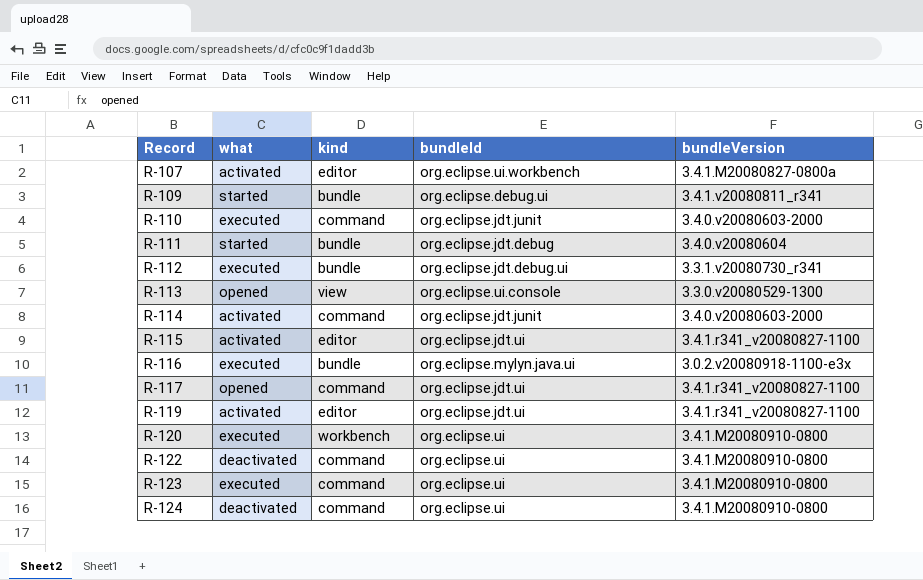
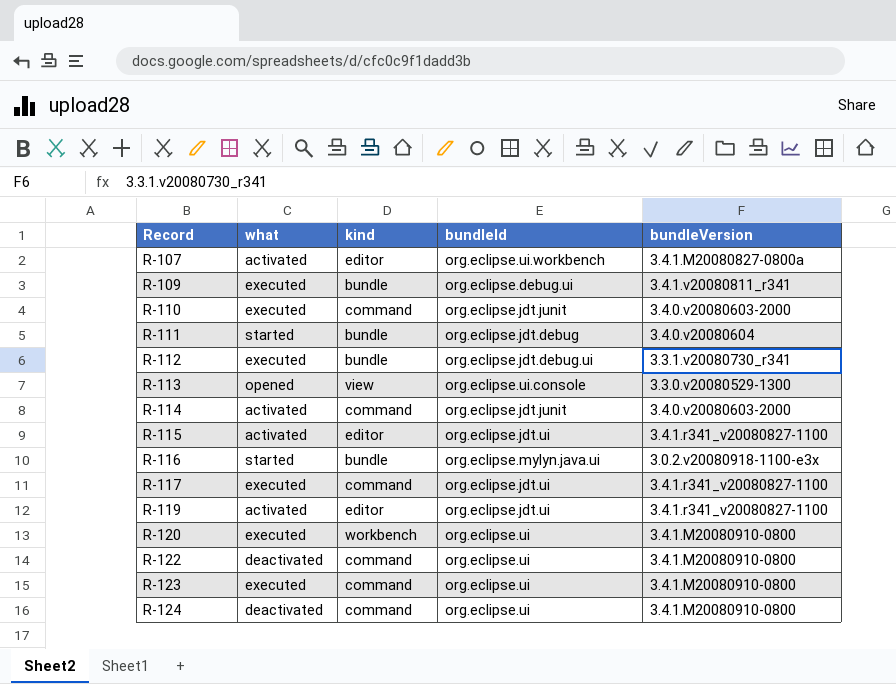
R-109 | what: started -> executed
R-116 | what: executed -> started
R-117 | what: opened -> executed

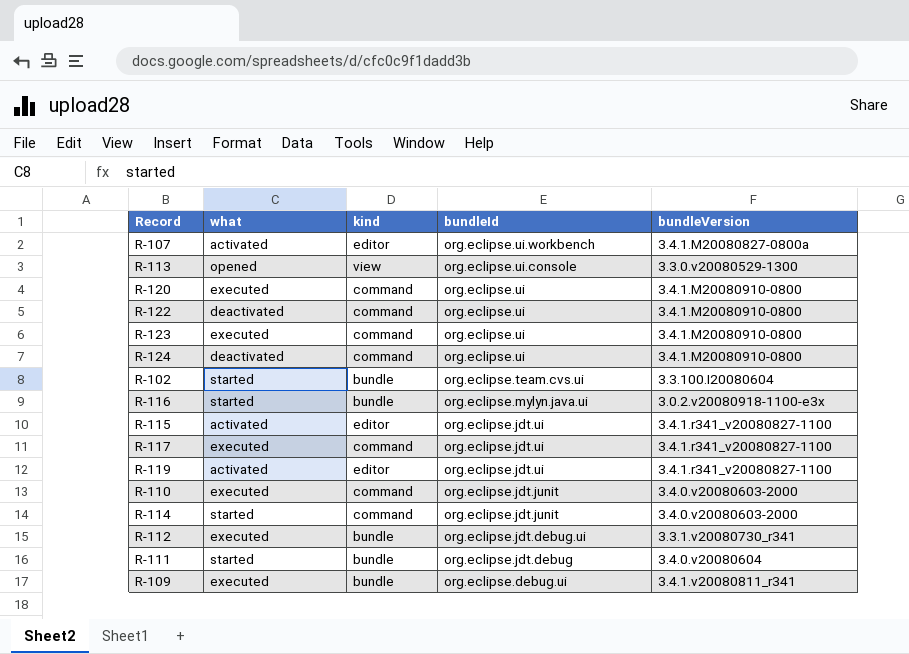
row order: Record ascending -> bundleId descending
R-120 | kind: workbench -> command
row R-102: none -> started | bundle | org.eclipse.team.cvs.ui | 3.3.100.I20080604
R-114 | what: activated -> started

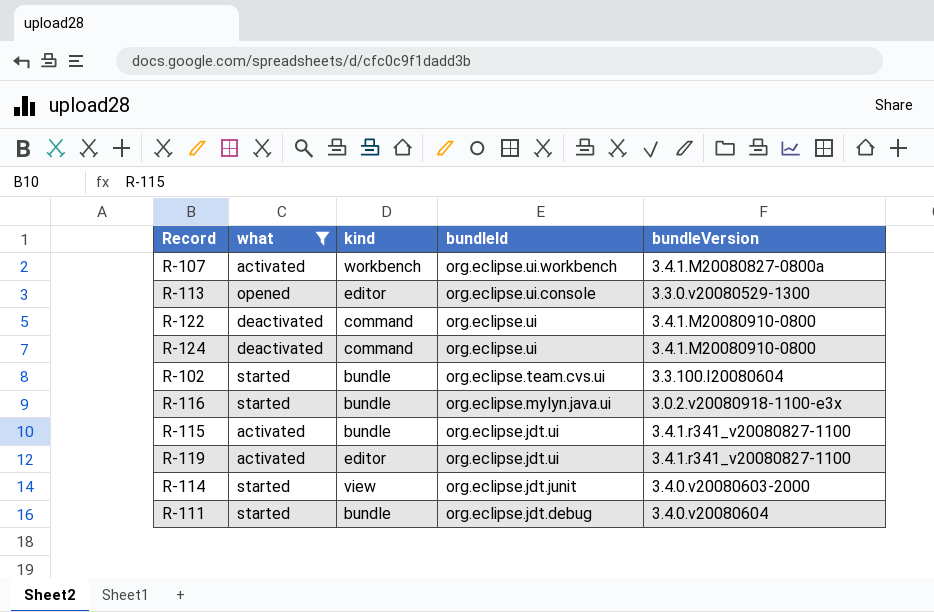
filter: none -> what != executed
R-107 | kind: editor -> workbench
R-113 | kind: view -> editor
R-115 | kind: editor -> bundle
R-114 | kind: command -> view

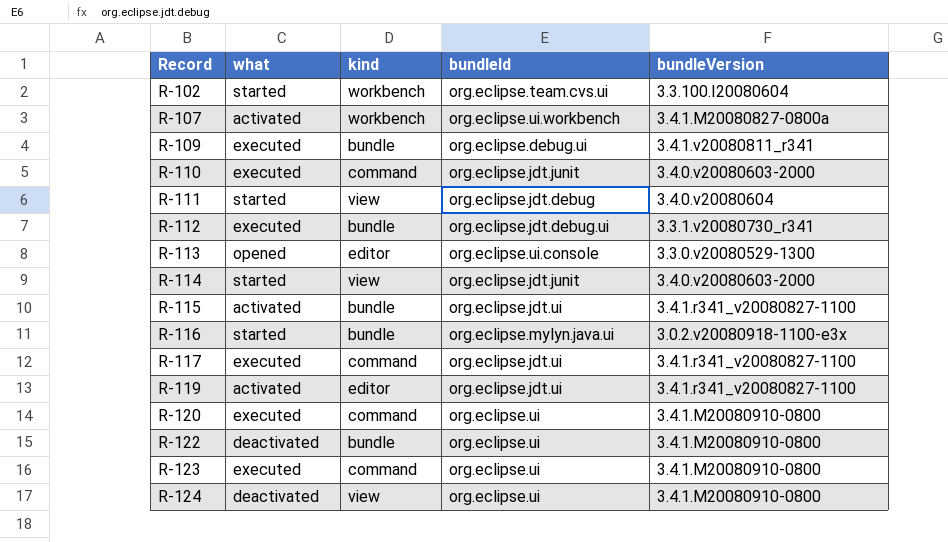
filter: what != executed -> none
row order: bundleId descending -> Record ascending
R-102 | kind: bundle -> workbench
R-111 | kind: bundle -> view
R-122 | kind: command -> bundle
R-124 | kind: command -> view

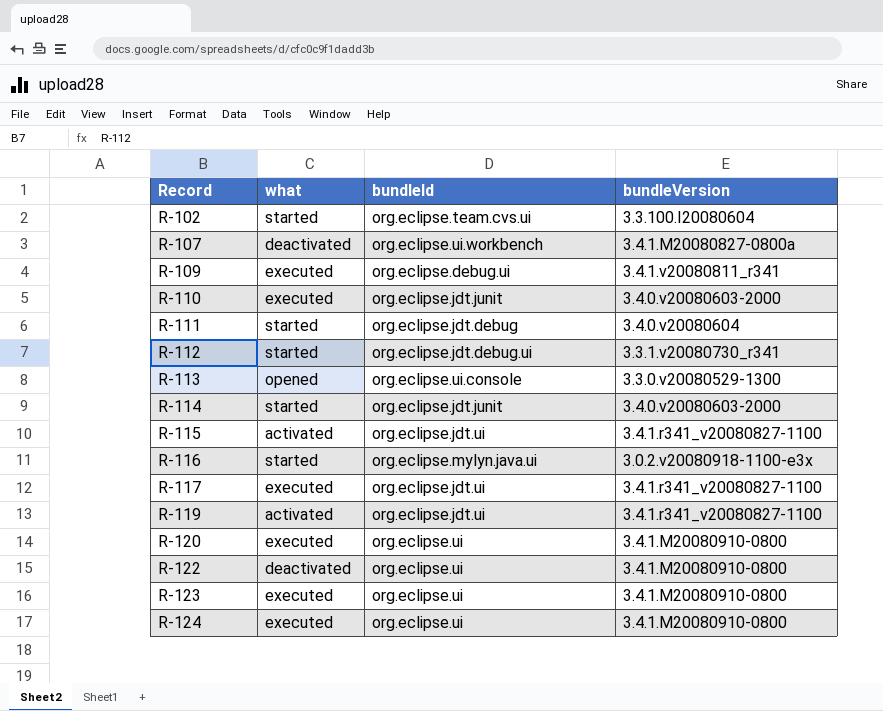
column kind | position: 3 -> none
R-107 | what: activated -> deactivated
R-112 | what: executed -> started
R-124 | what: deactivated -> executed

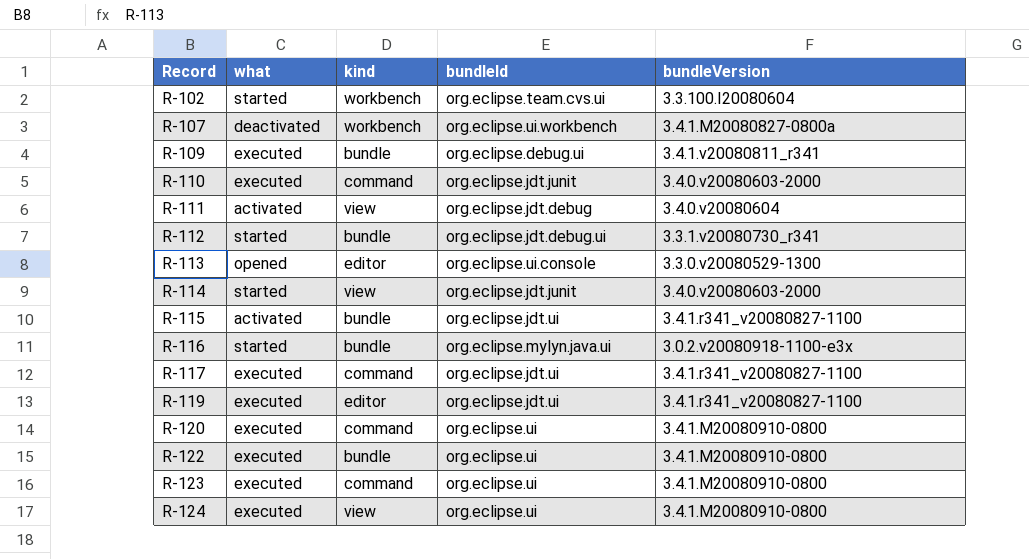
column kind | position: none -> 3
R-111 | what: started -> activated
R-119 | what: activated -> executed
R-122 | what: deactivated -> executed

